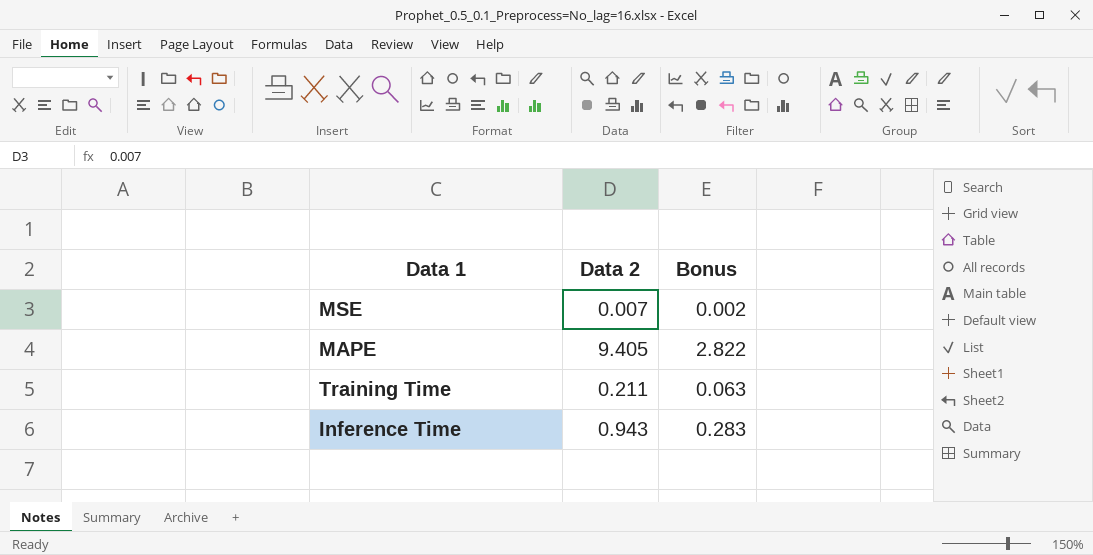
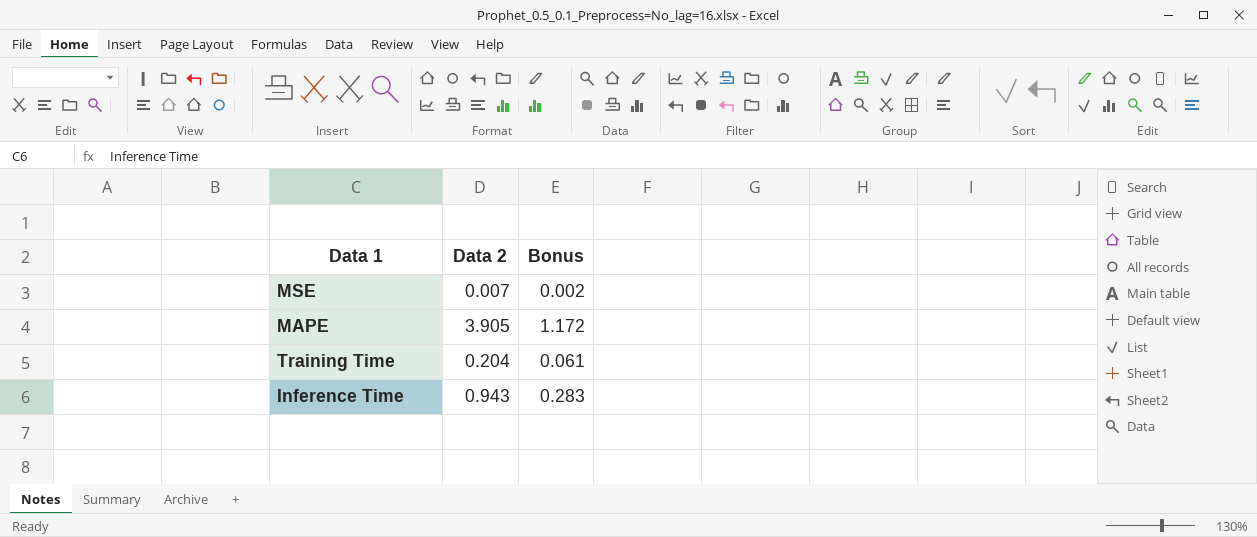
MAPE | Data 2: 9.405 -> 3.905
MAPE | Bonus: 2.822 -> 1.172
Training Time | Data 2: 0.211 -> 0.204
Training Time | Bonus: 0.063 -> 0.061

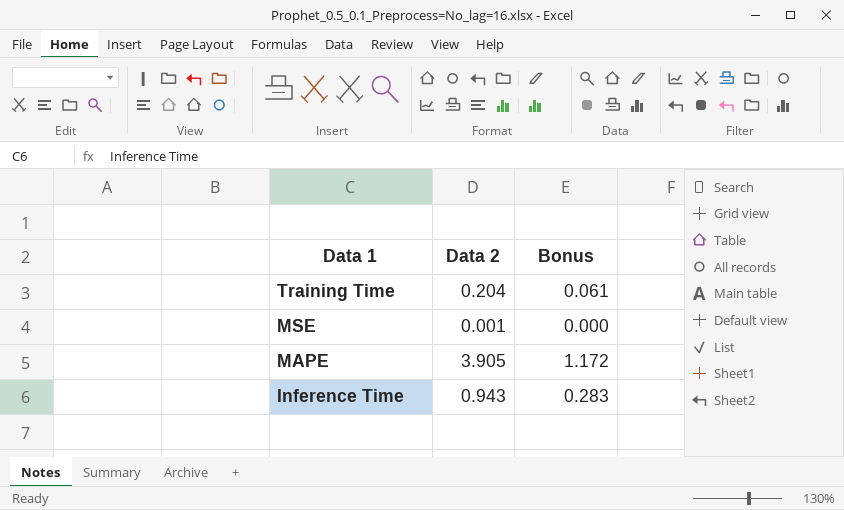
row order: none -> Data 1 descending
MSE | Data 2: 0.007 -> 0.001
MSE | Bonus: 0.002 -> 0.000

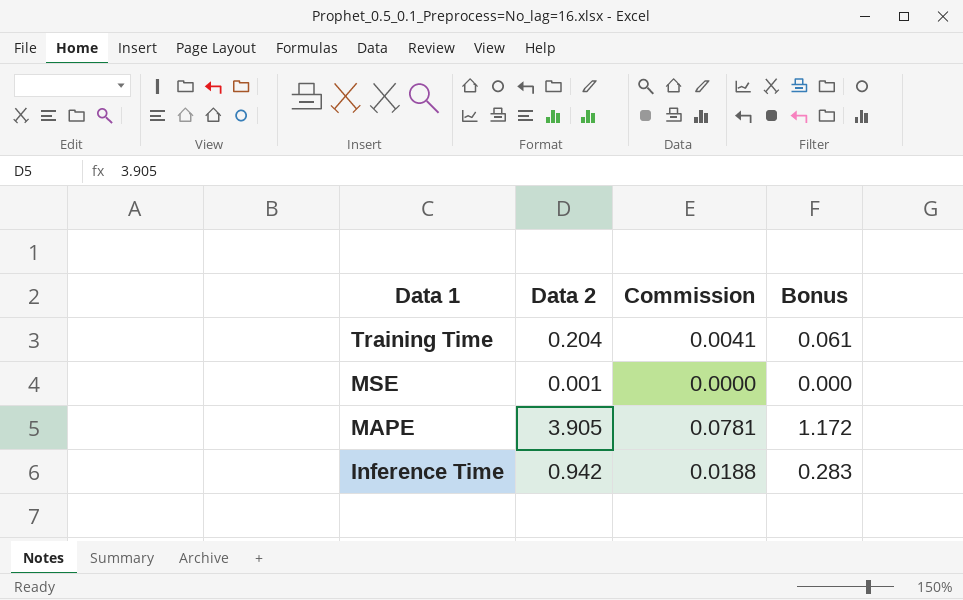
column Commission | formula: none -> [Data 2] * 0.02
Inference Time | Data 2: 0.943 -> 0.942

